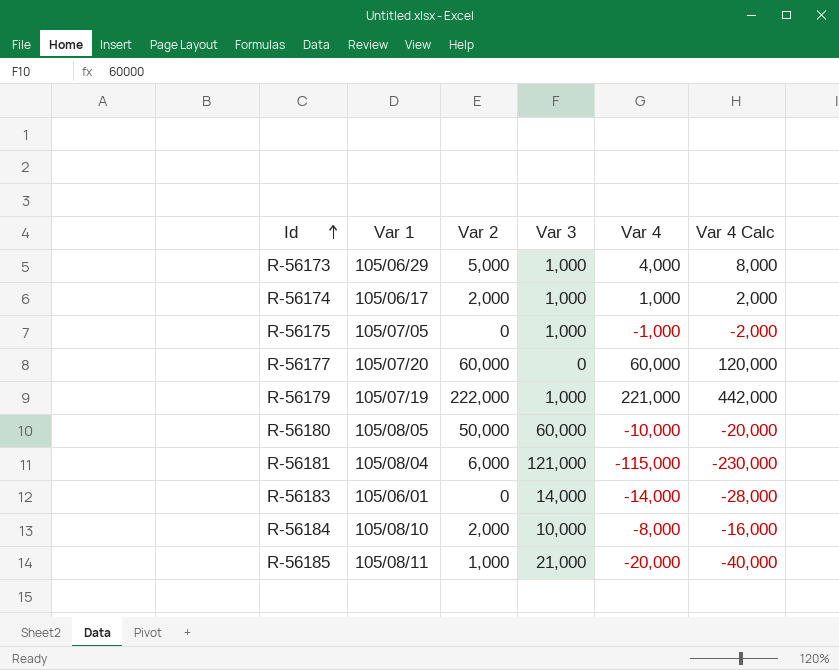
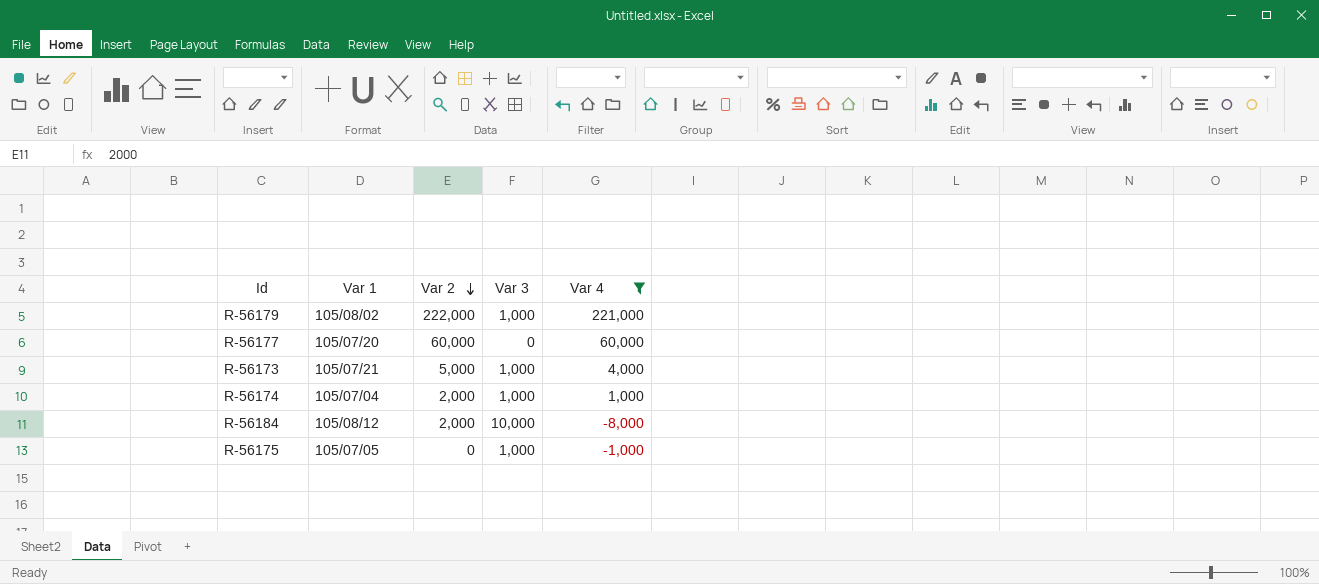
filter: none -> Var 4 >= -8,000
row order: Id ascending -> Var 2 descending
column Var 4 Calc | formula: [Var 4] * 2 -> none
R-56179 | Var 1: 105/07/19 -> 105/08/02
R-56173 | Var 1: 105/06/29 -> 105/07/21
R-56174 | Var 1: 105/06/17 -> 105/07/04
R-56184 | Var 1: 105/08/10 -> 105/08/12

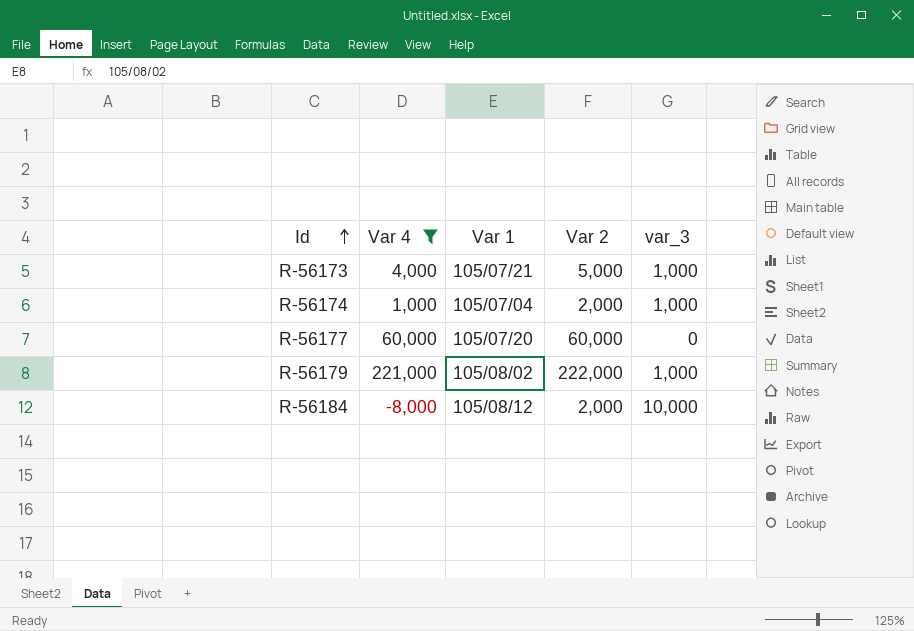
row order: Var 2 descending -> Id ascending
column Var 4 | position: 5 -> 2
column name: Var 3 -> var_3
row R-56175: 105/07/05 | 0 | 1,000 | -1,000 -> none

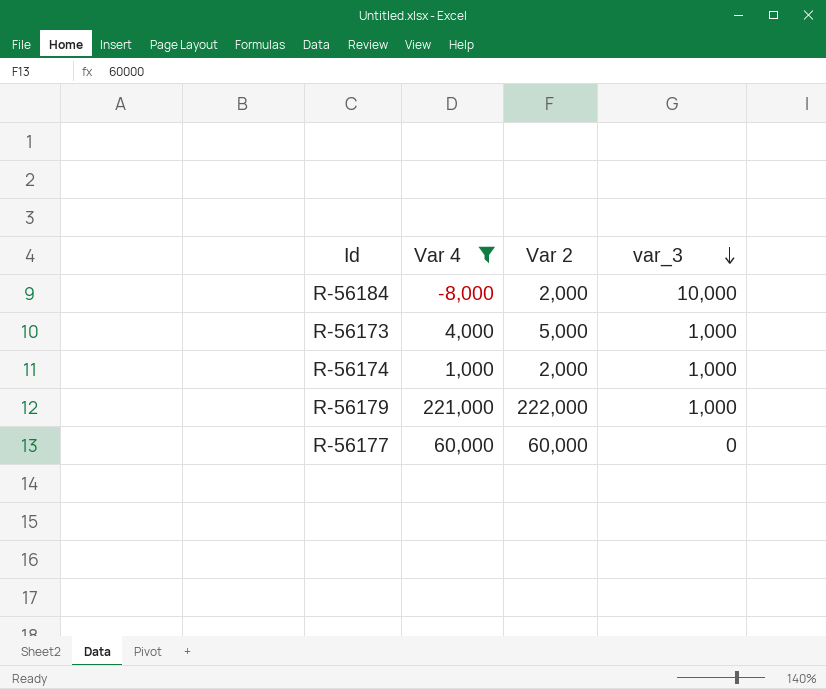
row order: Id ascending -> var_3 descending
column Var 1 | position: 3 -> none

